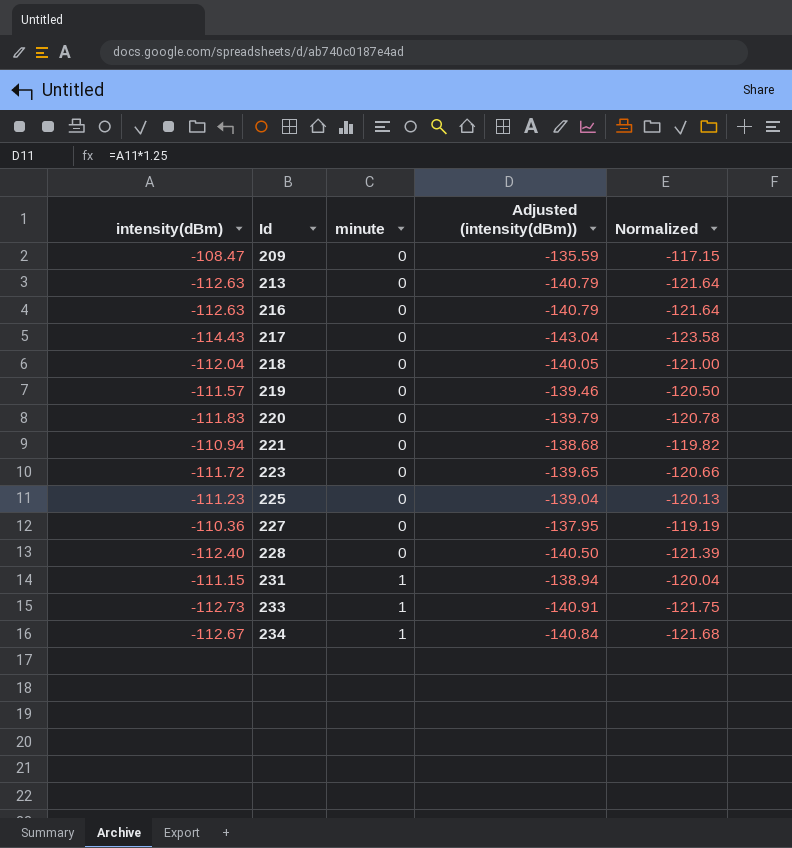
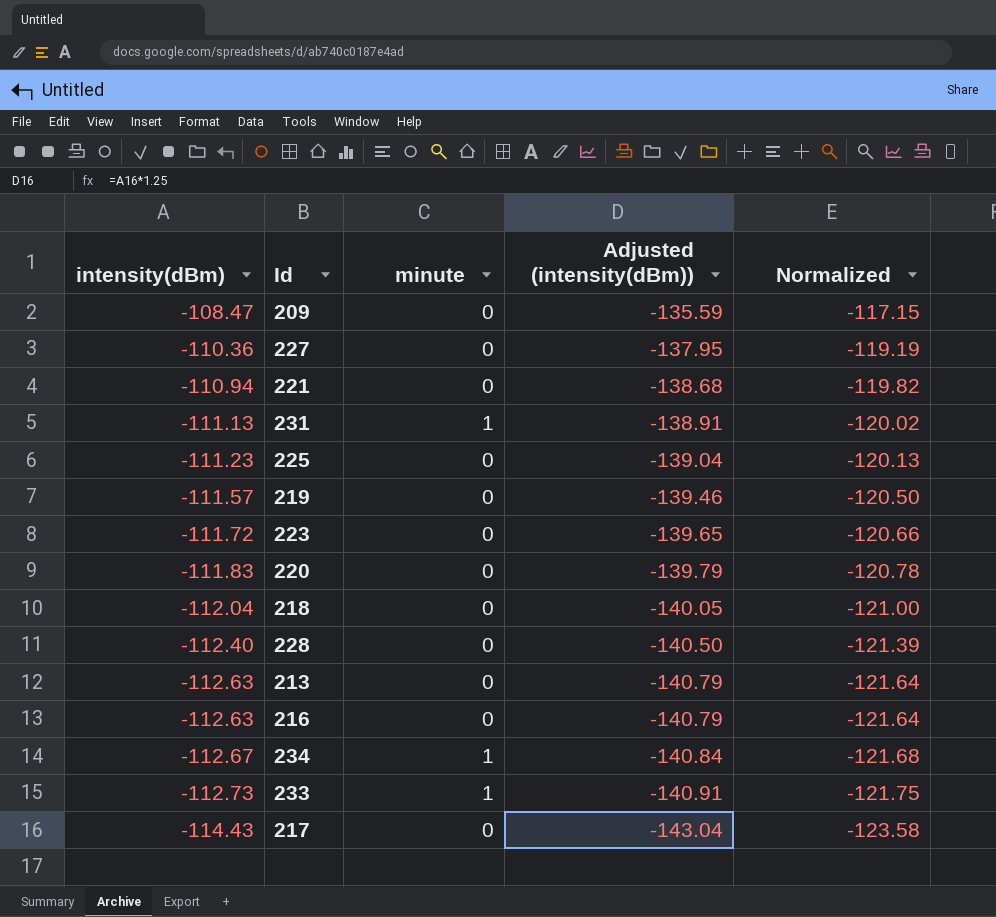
row order: Id ascending -> intensity(dBm) descending
231 | intensity(dBm): -111.15 -> -111.13
231 | Adjusted (intensity(dBm)): -138.94 -> -138.91
231 | Normalized: -120.04 -> -120.02

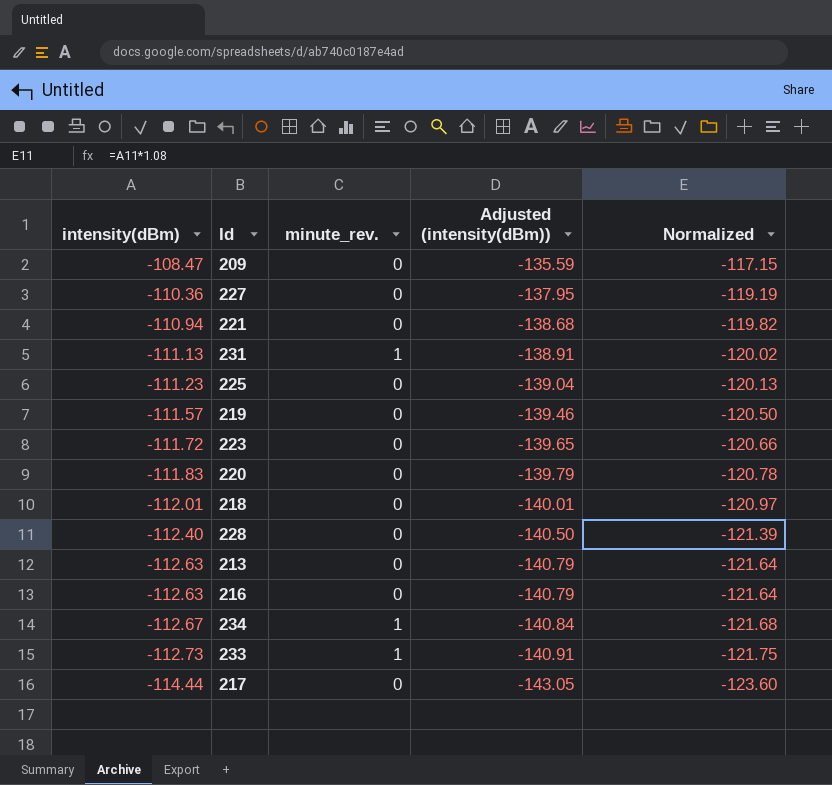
column name: minute -> minute_rev.
218 | intensity(dBm): -112.04 -> -112.01
218 | Adjusted (intensity(dBm)): -140.05 -> -140.01
218 | Normalized: -121.00 -> -120.97
217 | intensity(dBm): -114.43 -> -114.44
217 | Adjusted (intensity(dBm)): -143.04 -> -143.05
217 | Normalized: -123.58 -> -123.60

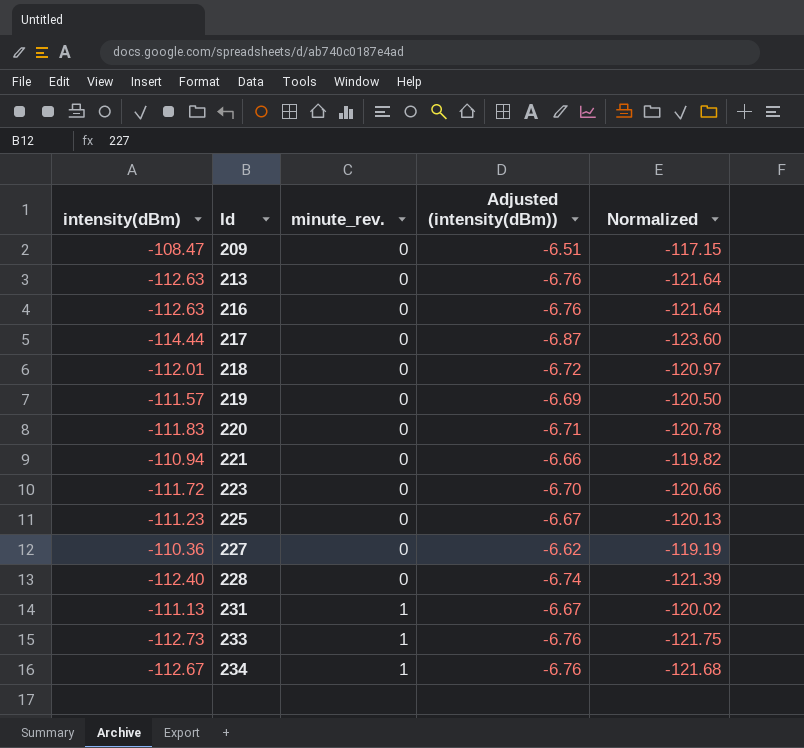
row order: intensity(dBm) descending -> Id ascending
column Adjusted (intensity(dBm)) | formula: [intensity(dBm)] * 1.25 -> [intensity(dBm)] * 0.06

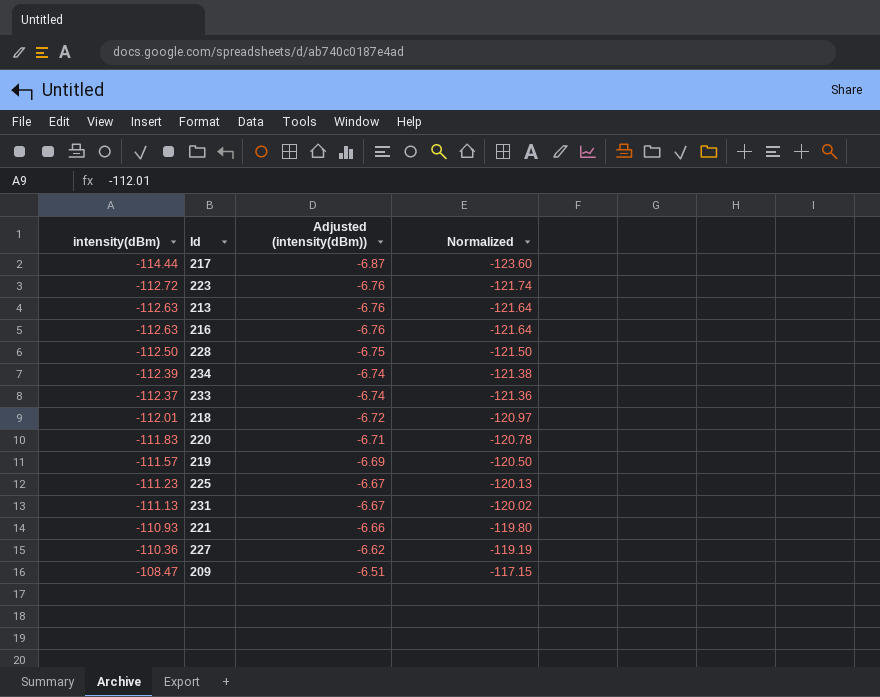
row order: Id ascending -> intensity(dBm) ascending
column minute_rev. | position: 3 -> none
223 | intensity(dBm): -111.72 -> -112.72
223 | Adjusted (intensity(dBm)): -6.70 -> -6.76
223 | Normalized: -120.66 -> -121.74
228 | intensity(dBm): -112.40 -> -112.50
228 | Adjusted (intensity(dBm)): -6.74 -> -6.75
228 | Normalized: -121.39 -> -121.50
234 | intensity(dBm): -112.67 -> -112.39
234 | Adjusted (intensity(dBm)): -6.76 -> -6.74
234 | Normalized: -121.68 -> -121.38
233 | intensity(dBm): -112.73 -> -112.37
233 | Adjusted (intensity(dBm)): -6.76 -> -6.74
233 | Normalized: -121.75 -> -121.36
221 | intensity(dBm): -110.94 -> -110.93
221 | Normalized: -119.82 -> -119.80

